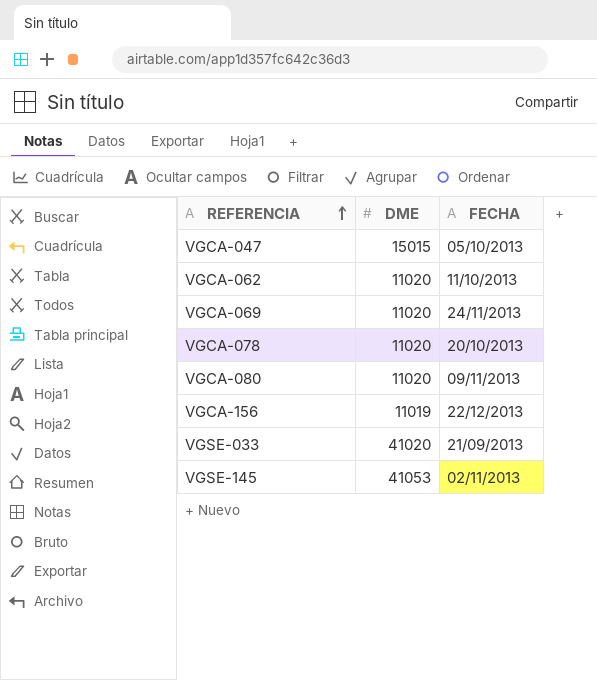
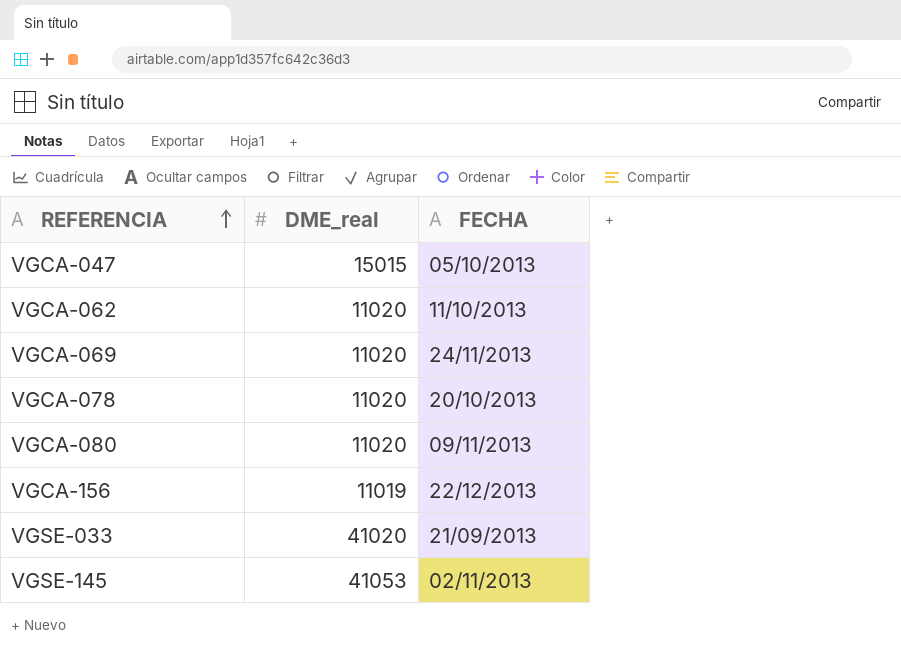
column name: DME -> DME_real

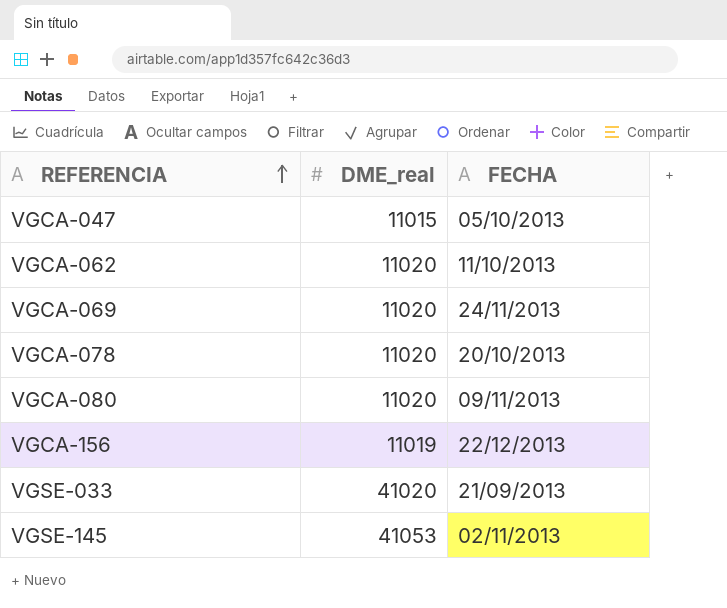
VGCA-047 | DME_real: 15015 -> 11015

